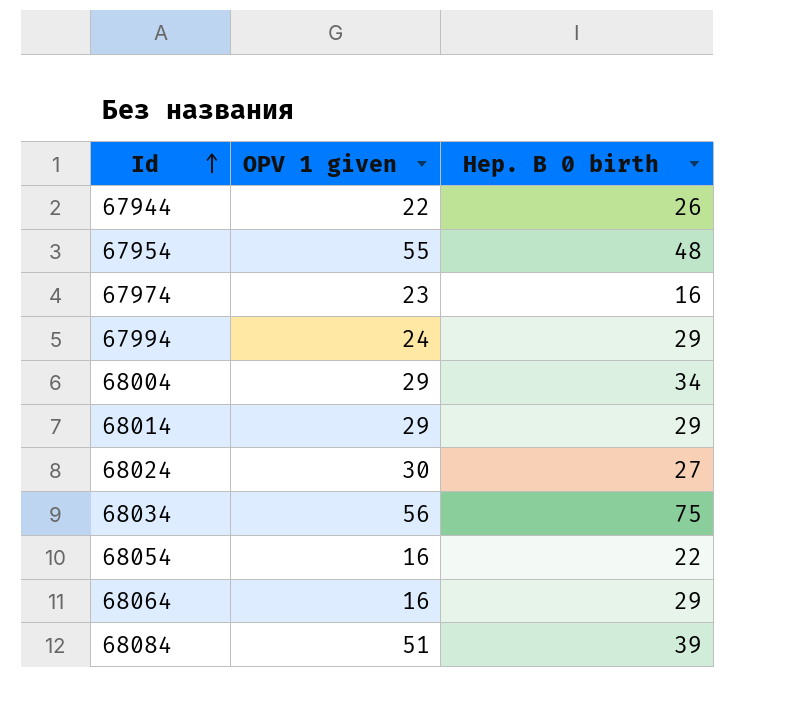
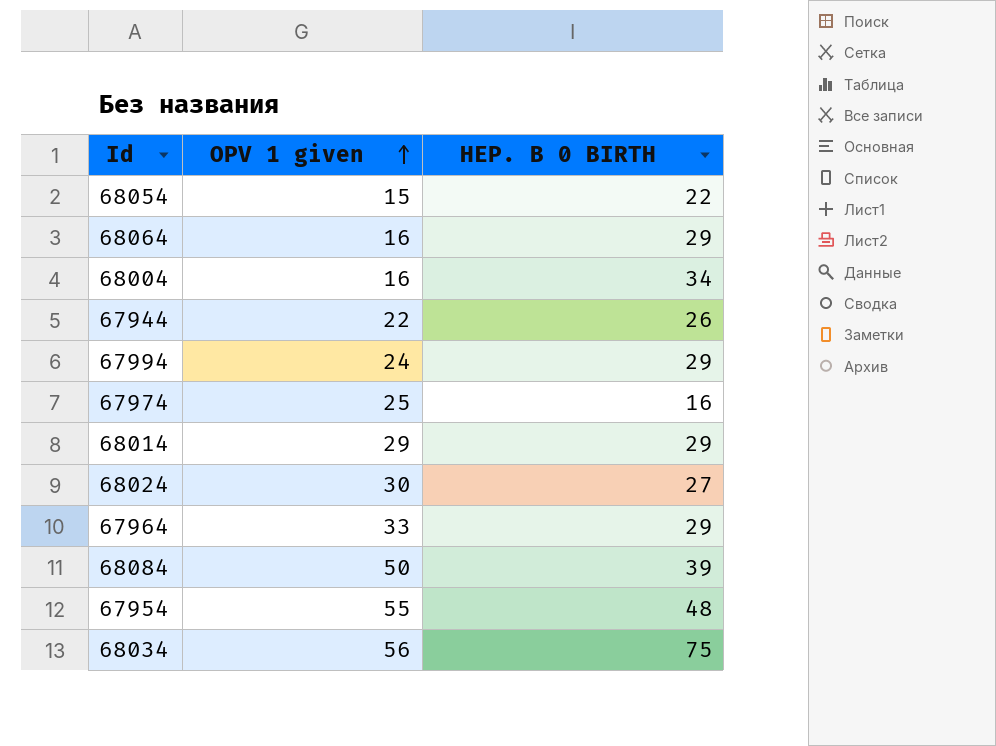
row order: Id ascending -> OPV 1 given ascending
column name: Hep. B 0 birth -> HEP. B 0 BIRTH
68054 | OPV 1 given: 16 -> 15
68004 | OPV 1 given: 29 -> 16
67974 | OPV 1 given: 23 -> 25
row 67964: none -> 33 | 29
68084 | OPV 1 given: 51 -> 50

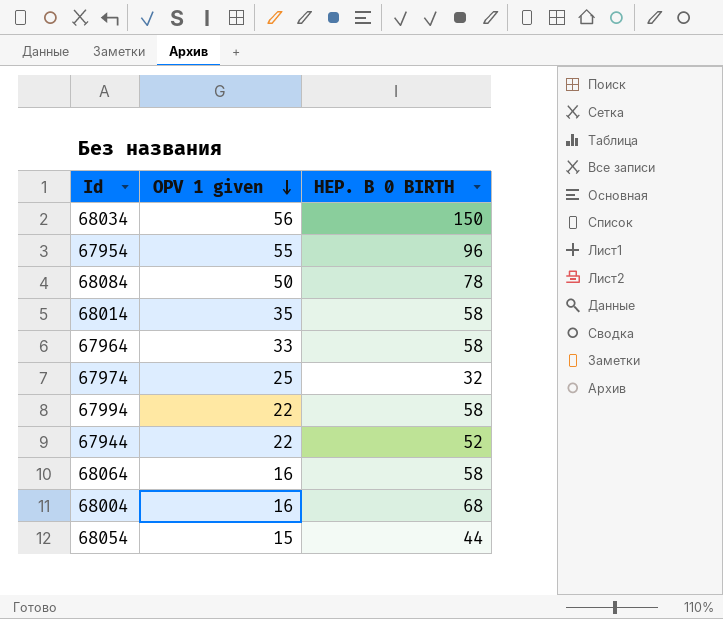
row order: OPV 1 given ascending -> OPV 1 given descending
row 68024: 30 | 27 -> none
68034 | HEP. B 0 BIRTH: 75 -> 150
67954 | HEP. B 0 BIRTH: 48 -> 96
68084 | HEP. B 0 BIRTH: 39 -> 78
68014 | OPV 1 given: 29 -> 35
68014 | HEP. B 0 BIRTH: 29 -> 58
67964 | HEP. B 0 BIRTH: 29 -> 58
67974 | HEP. B 0 BIRTH: 16 -> 32
67994 | OPV 1 given: 24 -> 22
67994 | HEP. B 0 BIRTH: 29 -> 58
67944 | HEP. B 0 BIRTH: 26 -> 52
68064 | HEP. B 0 BIRTH: 29 -> 58
68004 | HEP. B 0 BIRTH: 34 -> 68
68054 | HEP. B 0 BIRTH: 22 -> 44

